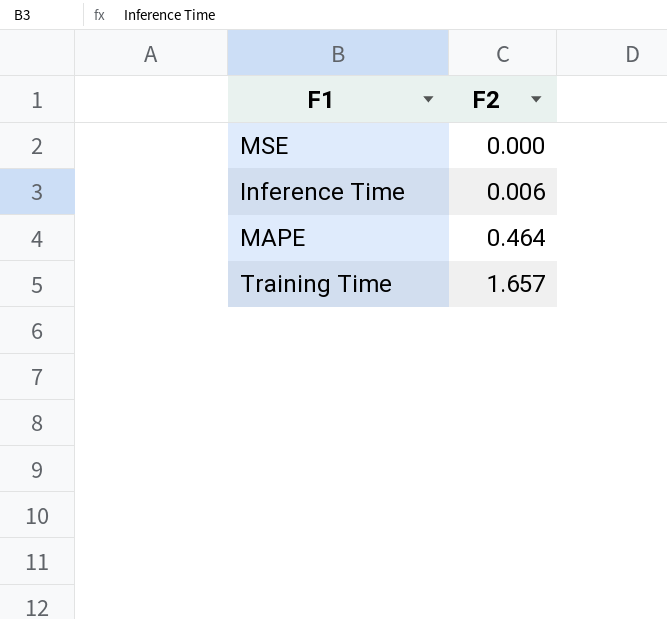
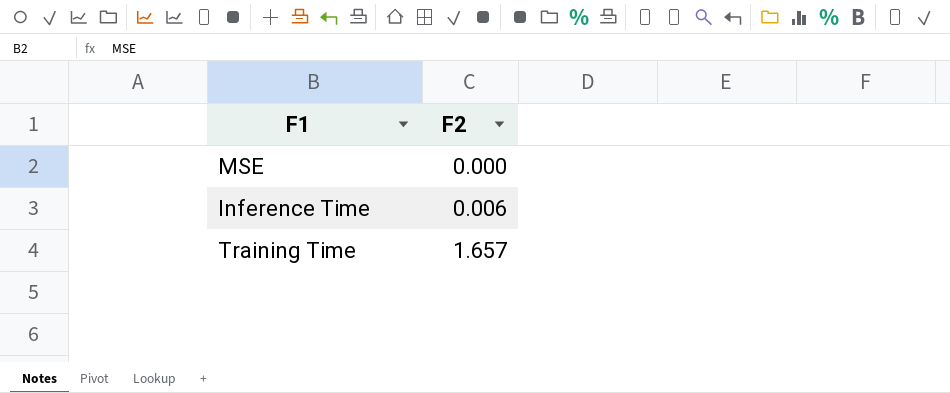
row MAPE: 0.464 -> none

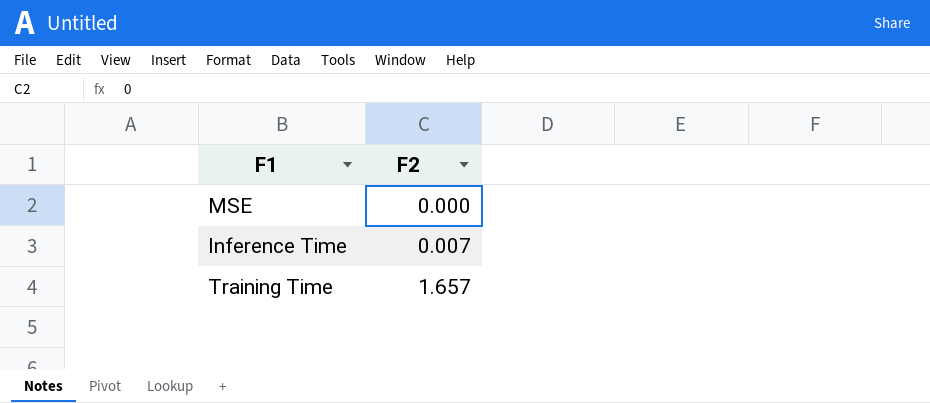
Inference Time | F2: 0.006 -> 0.007

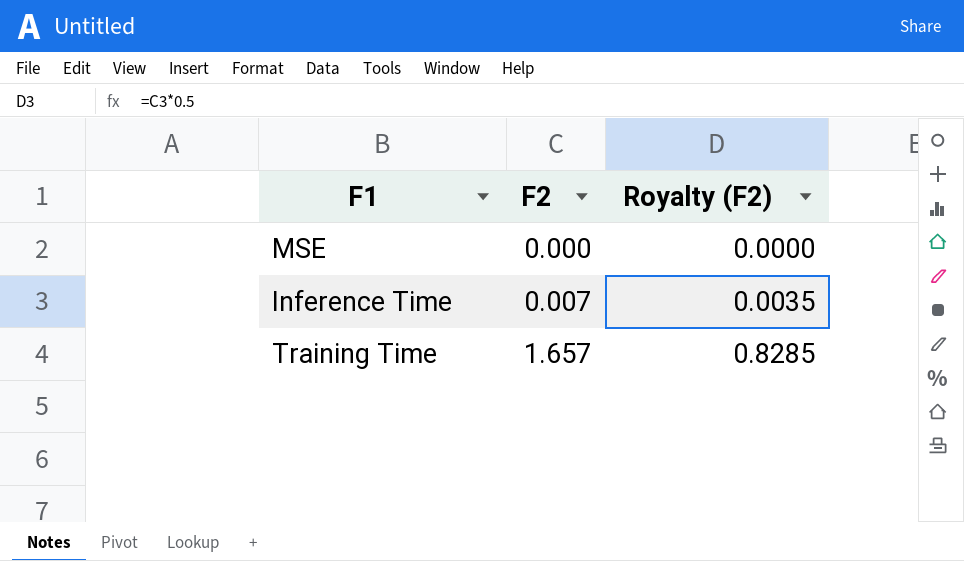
column Royalty (F2) | formula: none -> [F2] * 0.5

